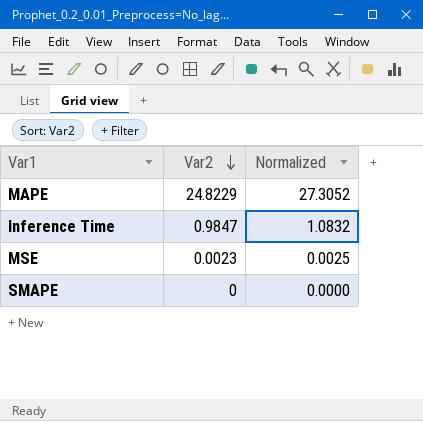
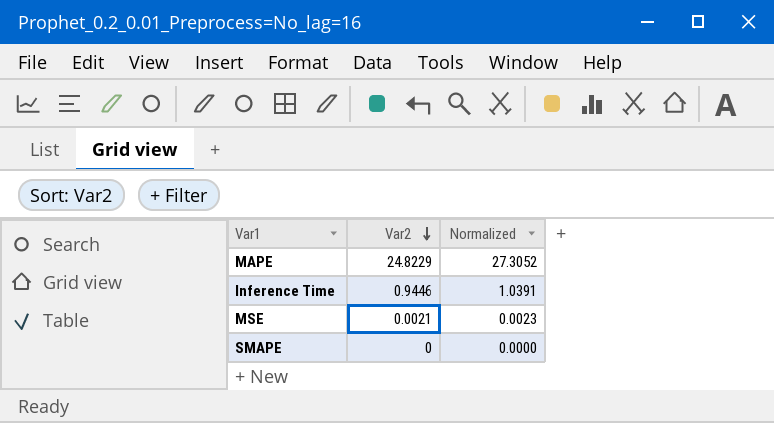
Inference Time | Var2: 0.9847 -> 0.9446
Inference Time | Normalized: 1.0832 -> 1.0391
MSE | Var2: 0.0023 -> 0.0021
MSE | Normalized: 0.0025 -> 0.0023

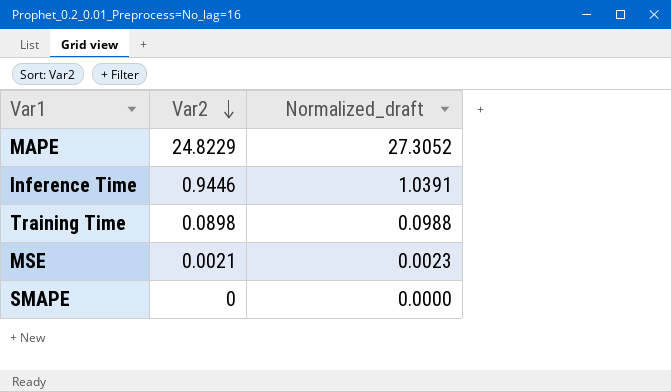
column name: Normalized -> Normalized_draft
row Training Time: none -> 0.0898 | 0.0988

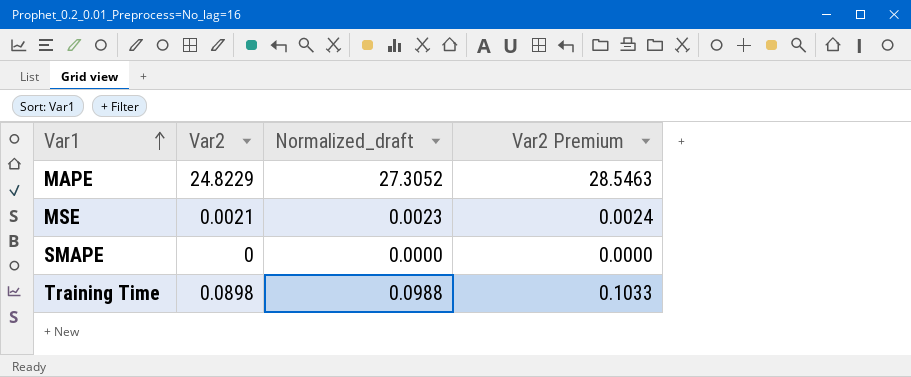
row order: Var2 descending -> Var1 ascending
column Var2 Premium | formula: none -> [Var2] * 1.15
row Inference Time: 0.9446 | 1.0391 -> none

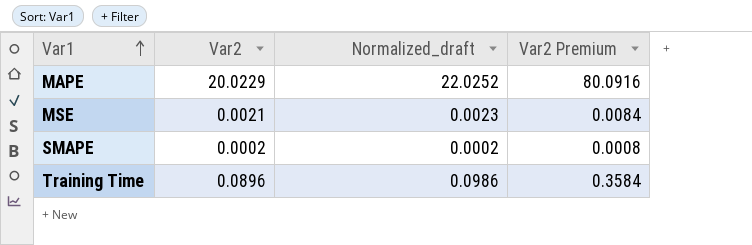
column Var2 Premium | formula: [Var2] * 1.15 -> [Var2] * 4
MAPE | Var2: 24.8229 -> 20.0229
MAPE | Normalized_draft: 27.3052 -> 22.0252
SMAPE | Var2: 0 -> 0.0002
SMAPE | Normalized_draft: 0.0000 -> 0.0002
Training Time | Var2: 0.0898 -> 0.0896
Training Time | Normalized_draft: 0.0988 -> 0.0986

